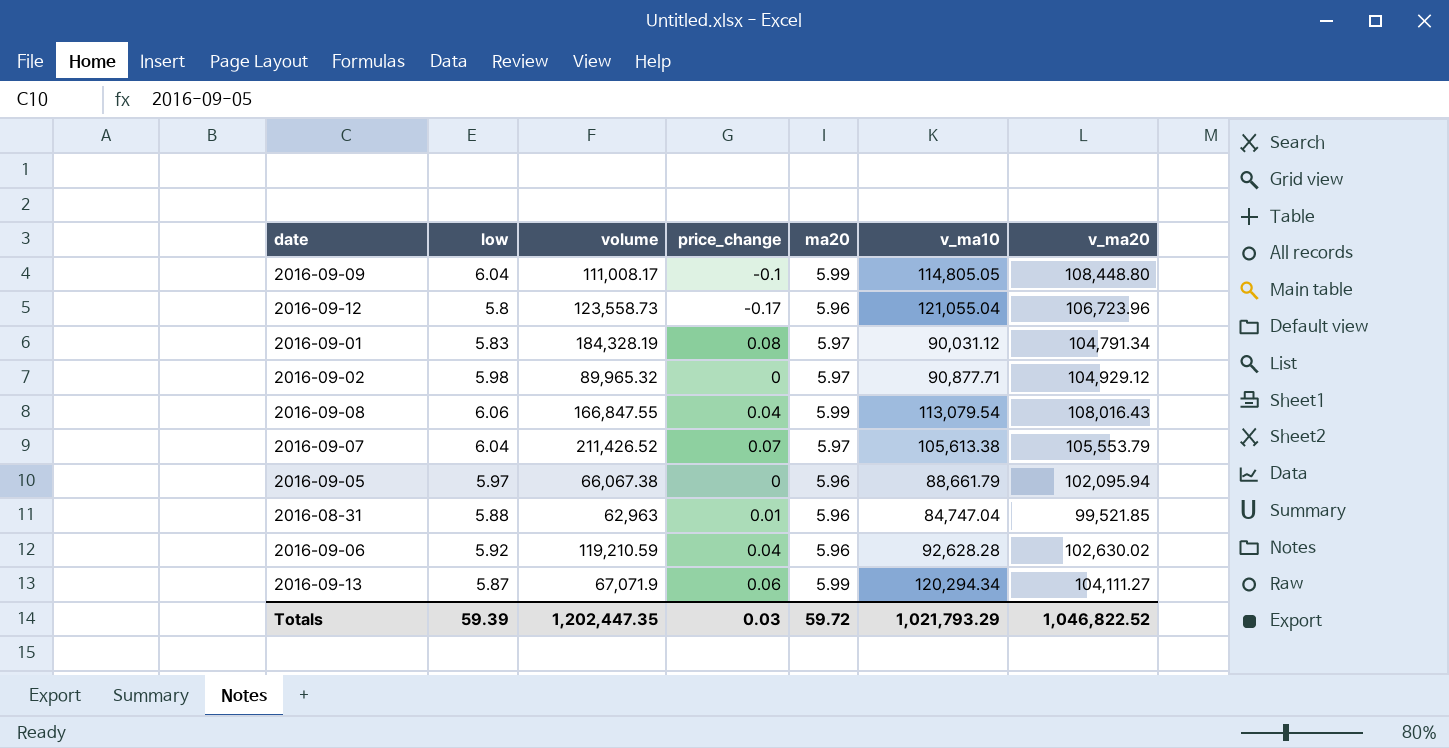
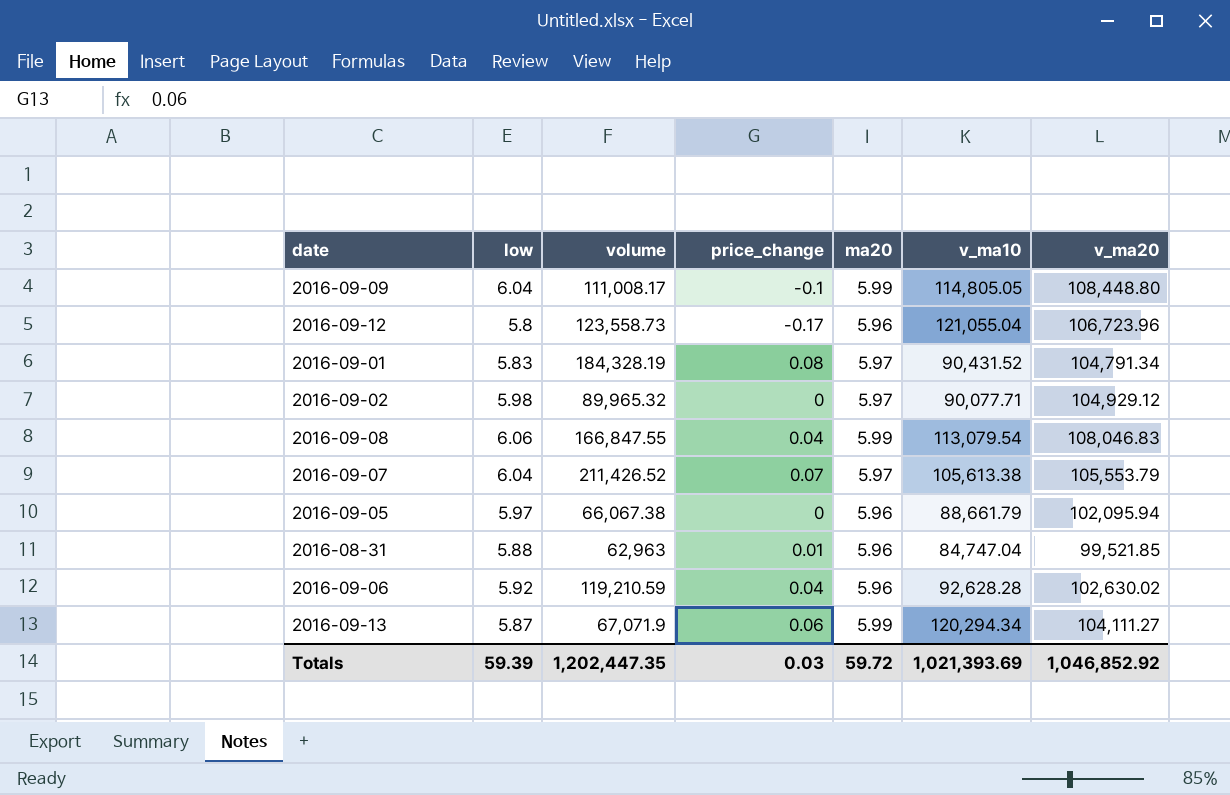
2016-09-01 | v_ma10: 90,031.12 -> 90,431.52
2016-09-02 | v_ma10: 90,877.71 -> 90,077.71
2016-09-08 | v_ma20: 108,016.43 -> 108,046.83
Totals | v_ma10: 1,021,793.29 -> 1,021,393.69
Totals | v_ma20: 1,046,822.52 -> 1,046,852.92

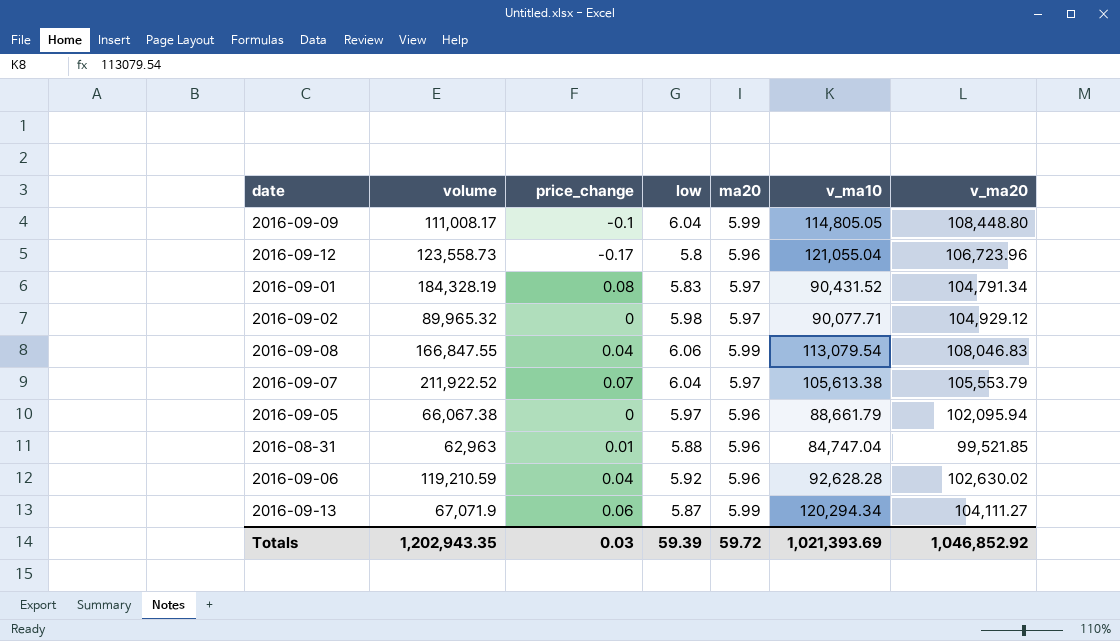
column low | position: 2 -> 4
2016-09-07 | volume: 211,426.52 -> 211,922.52
Totals | volume: 1,202,447.35 -> 1,202,943.35

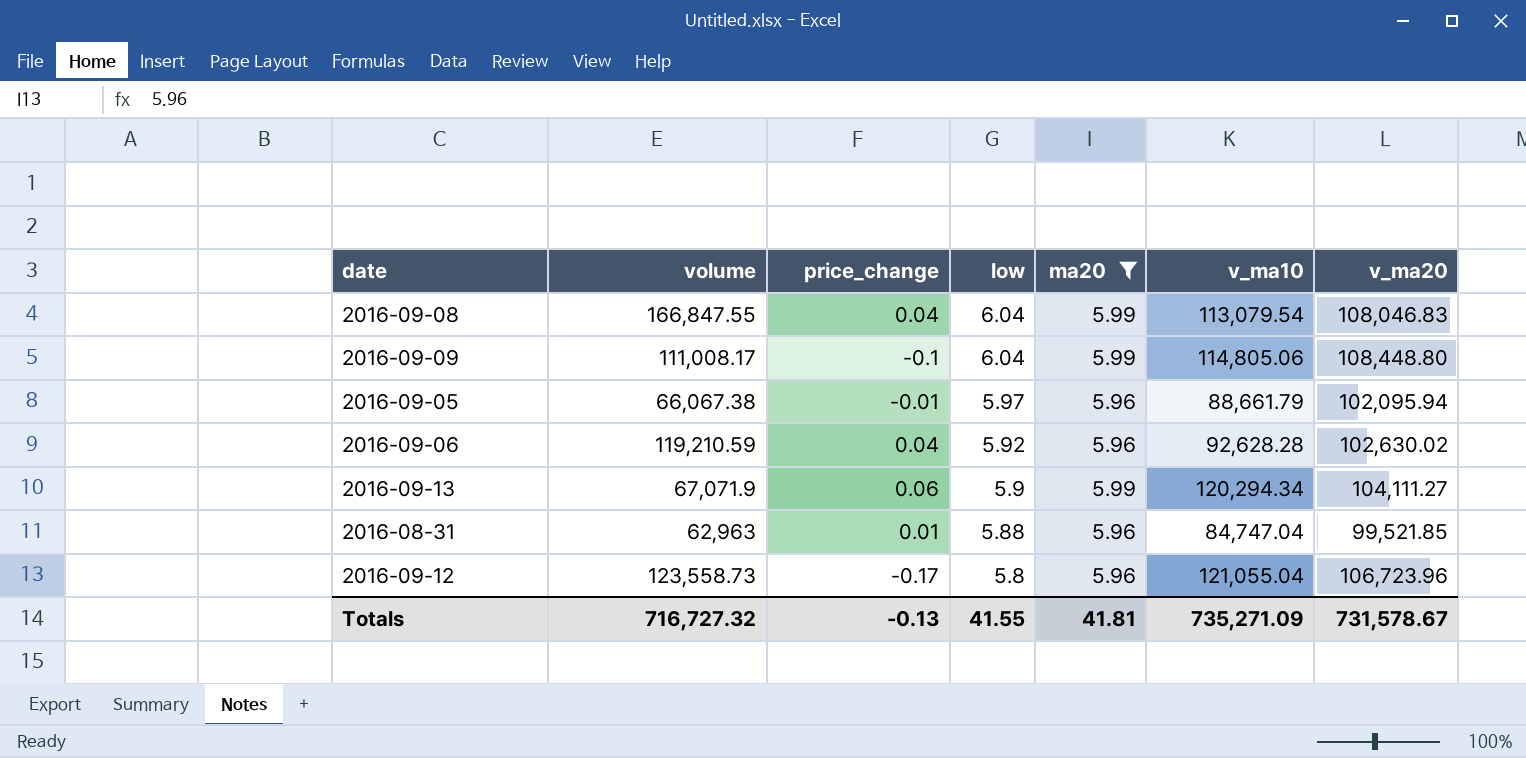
filter: none -> ma20 != 5.97
row order: none -> low descending
2016-09-08 | low: 6.06 -> 6.04
2016-09-09 | v_ma10: 114,805.05 -> 114,805.06
2016-09-05 | price_change: 0 -> -0.01
2016-09-13 | low: 5.87 -> 5.9
Totals | volume: 1,202,943.35 -> 716,727.32
Totals | price_change: 0.03 -> -0.13
Totals | low: 59.39 -> 41.55
Totals | ma20: 59.72 -> 41.81
Totals | v_ma10: 1,021,393.69 -> 735,271.09
Totals | v_ma20: 1,046,852.92 -> 731,578.67

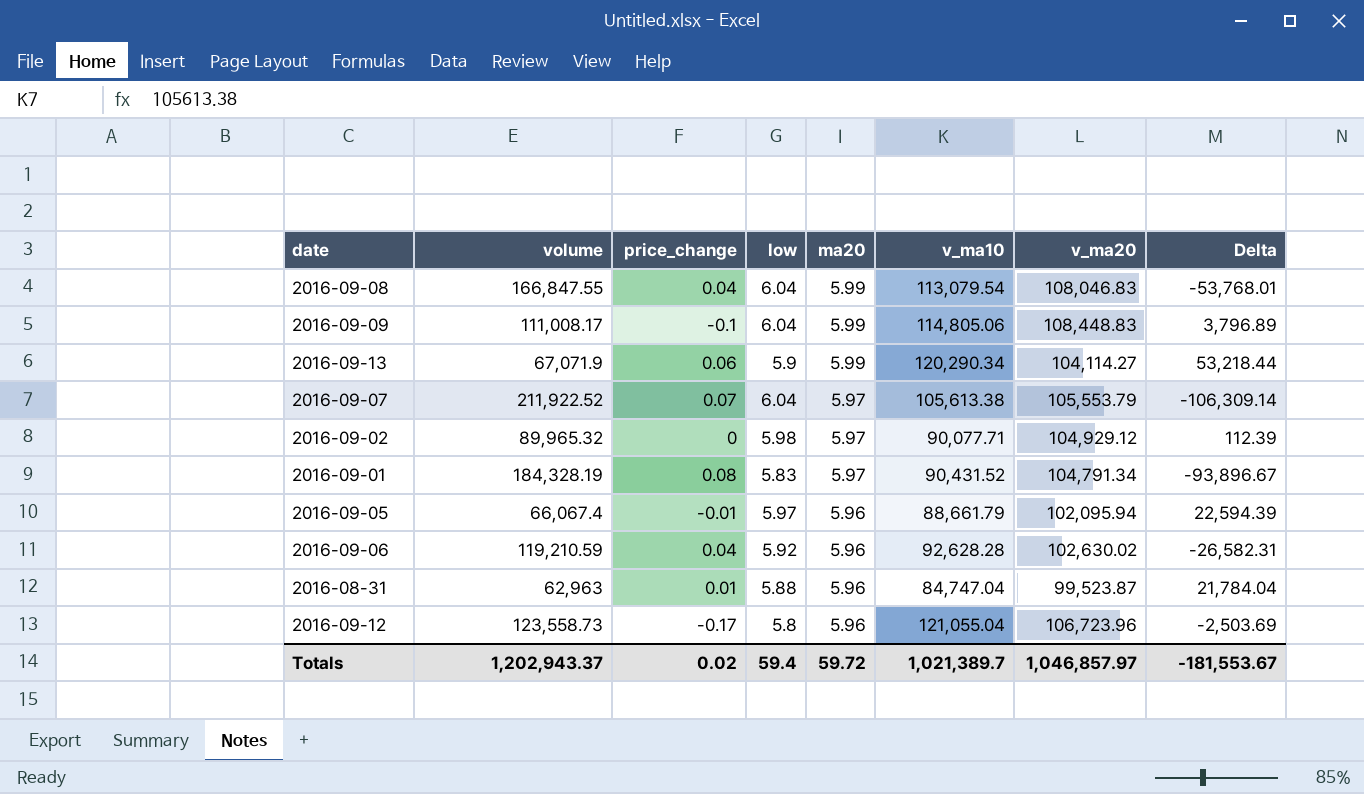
filter: ma20 != 5.97 -> none
row order: low descending -> ma20 descending
column Delta | formula: none -> [v_ma10] - [volume]
2016-09-09 | v_ma20: 108,448.80 -> 108,448.83
2016-09-13 | v_ma10: 120,294.34 -> 120,290.34
2016-09-13 | v_ma20: 104,111.27 -> 104,114.27
2016-09-05 | volume: 66,067.38 -> 66,067.4
2016-08-31 | v_ma20: 99,521.85 -> 99,523.87
Totals | volume: 716,727.32 -> 1,202,943.37
Totals | price_change: -0.13 -> 0.02
Totals | low: 41.55 -> 59.4
Totals | ma20: 41.81 -> 59.72
Totals | v_ma10: 735,271.09 -> 1,021,389.7
Totals | v_ma20: 731,578.67 -> 1,046,857.97

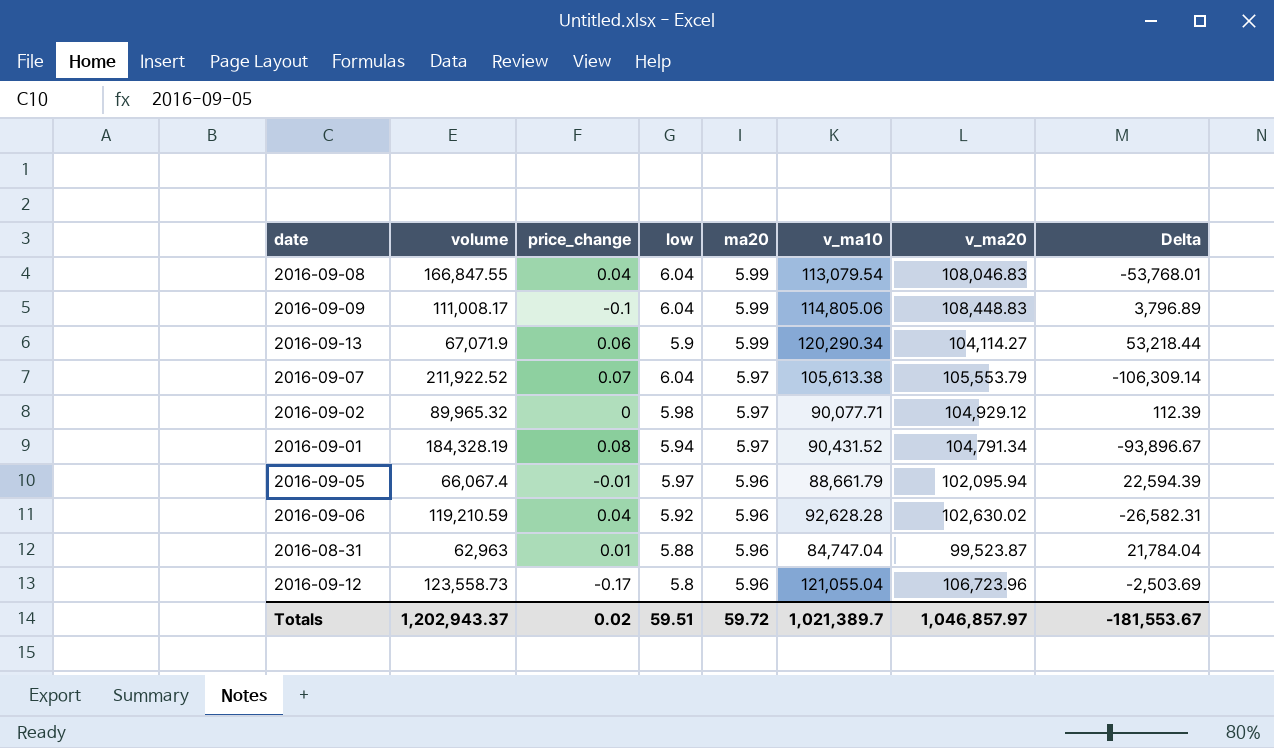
2016-09-01 | low: 5.83 -> 5.94
Totals | low: 59.4 -> 59.51

